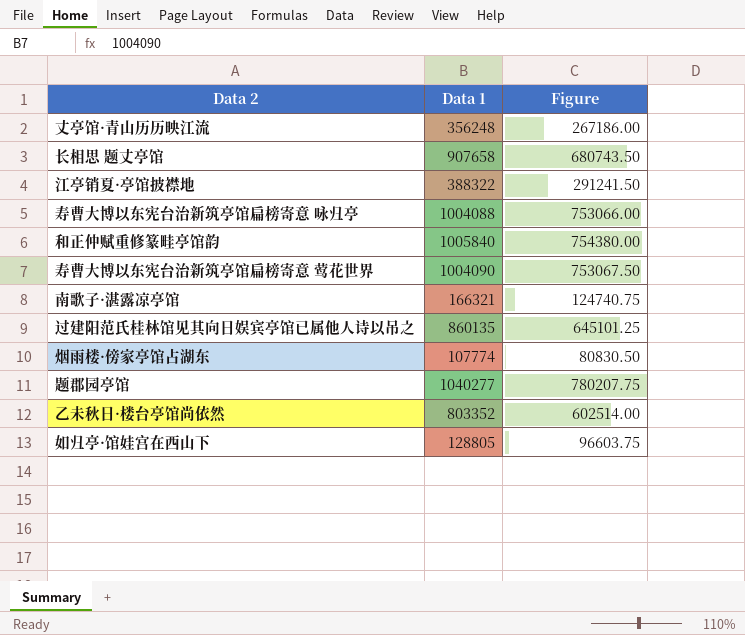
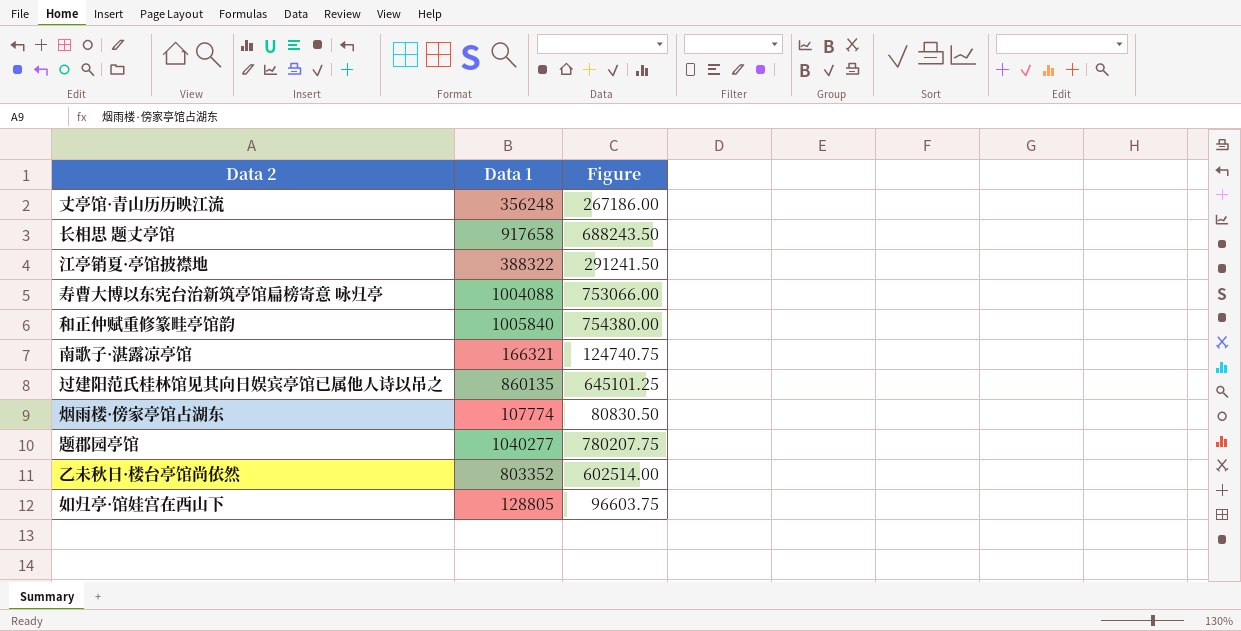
row 寿曹大博以东宪台治新筑亭馆扁榜寄意 莺花世界: 1004090 | 753067.50 -> none
长相思 题丈亭馆 | Data 1: 907658 -> 917658
长相思 题丈亭馆 | Figure: 680743.50 -> 688243.50

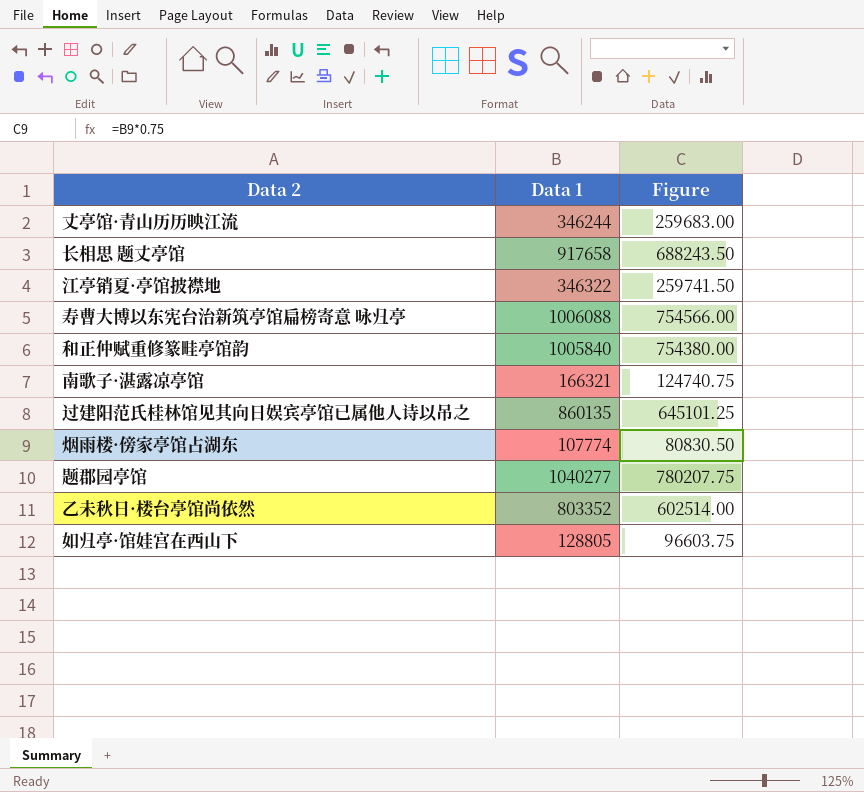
丈亭馆·青山历历映江流 | Data 1: 356248 -> 346244
丈亭馆·青山历历映江流 | Figure: 267186.00 -> 259683.00
江亭销夏·亭馆披襟地 | Data 1: 388322 -> 346322
江亭销夏·亭馆披襟地 | Figure: 291241.50 -> 259741.50
寿曹大博以东宪台治新筑亭馆扁榜寄意 咏归亭 | Data 1: 1004088 -> 1006088
寿曹大博以东宪台治新筑亭馆扁榜寄意 咏归亭 | Figure: 753066.00 -> 754566.00

